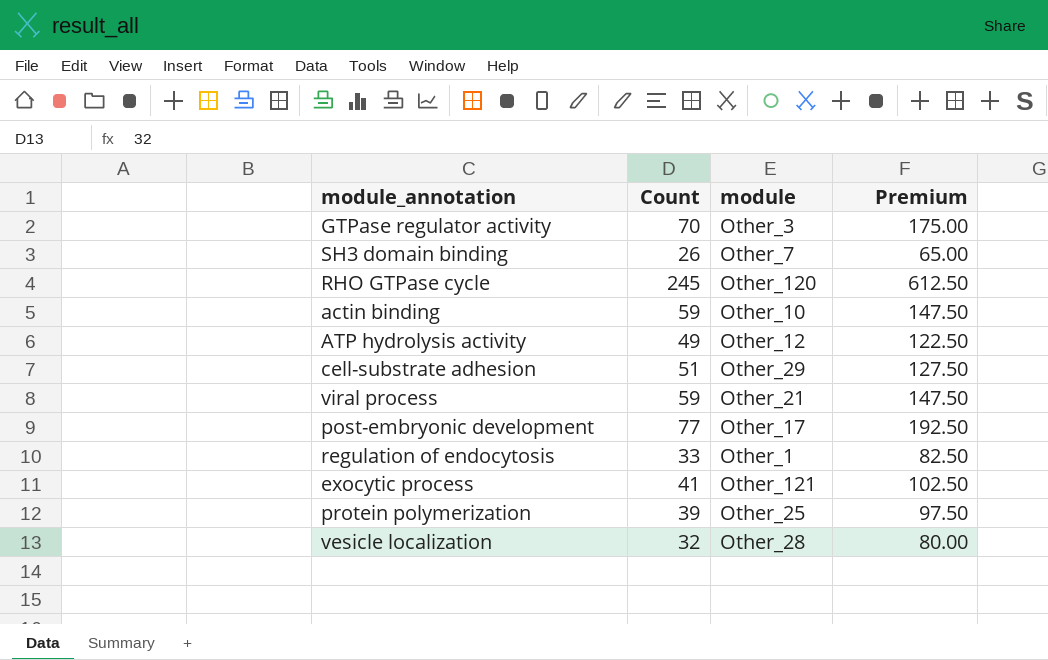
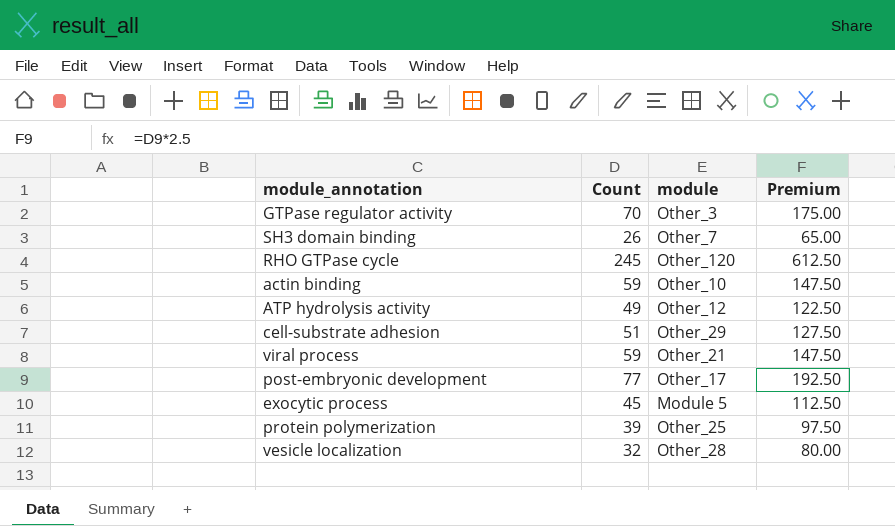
row regulation of endocytosis: 33 | Other_1 | 82.50 -> none
exocytic process | Count: 41 -> 45
exocytic process | module: Other_121 -> Module 5
exocytic process | Premium: 102.50 -> 112.50

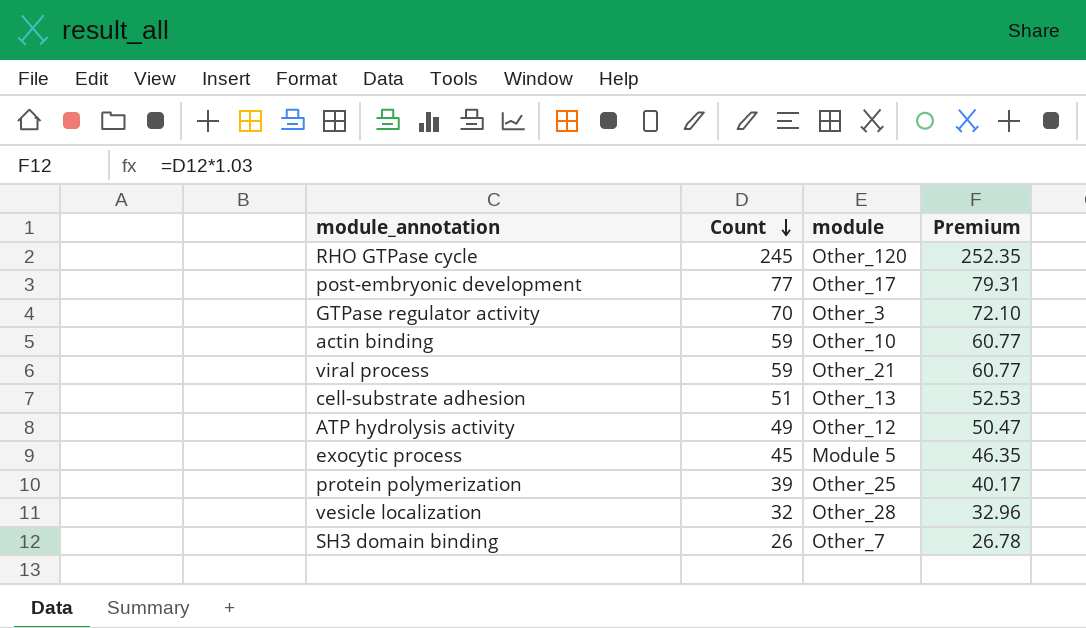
row order: none -> Count descending
column Premium | formula: [Count] * 2.5 -> [Count] * 1.03
cell-substrate adhesion | module: Other_29 -> Other_13

